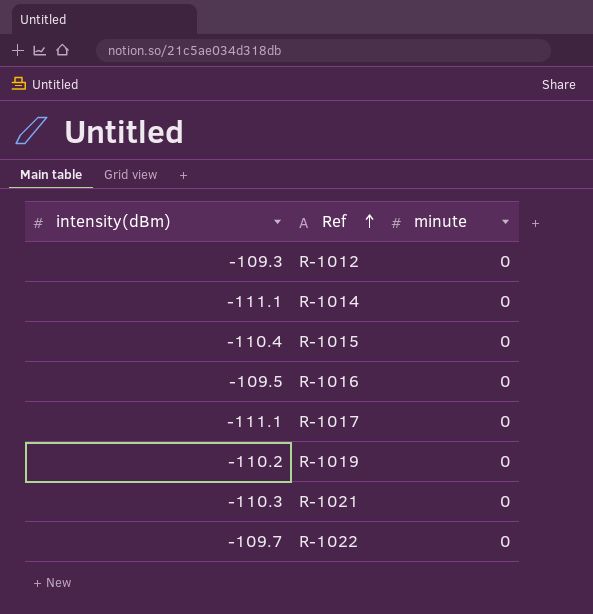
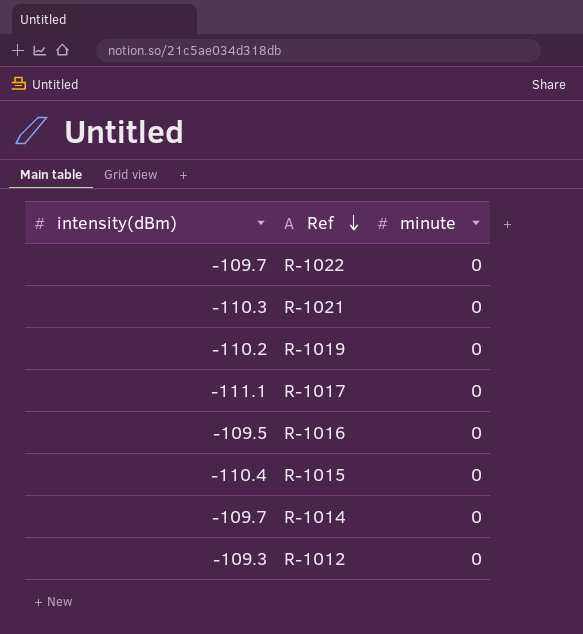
row order: Ref ascending -> Ref descending
R-1014 | intensity(dBm): -111.1 -> -109.7

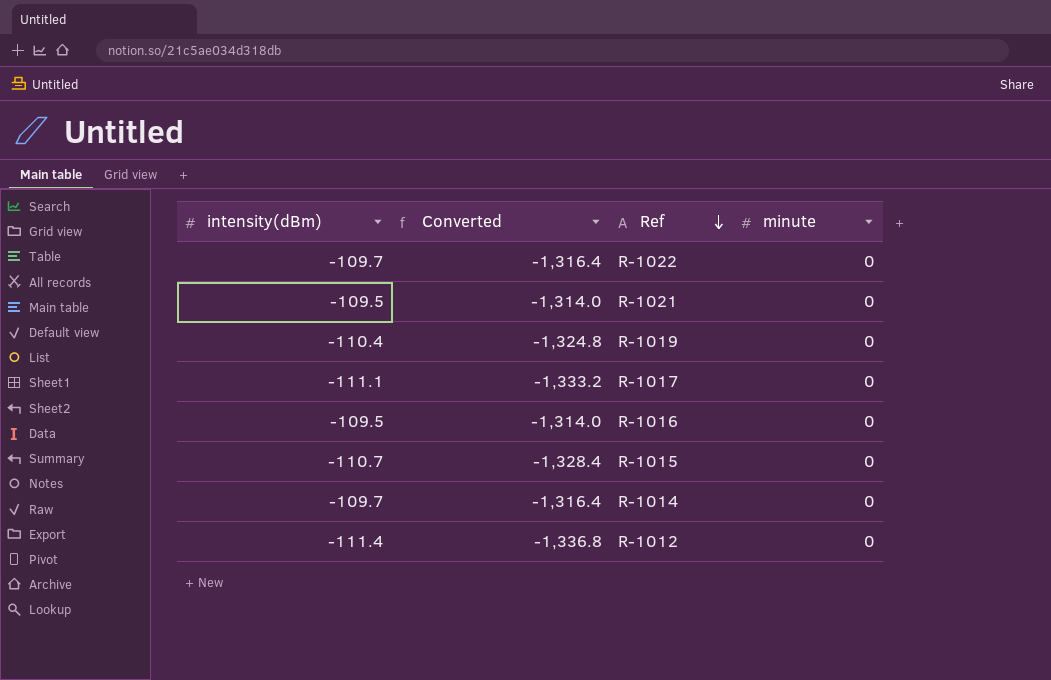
column Converted | formula: none -> [intensity(dBm)] * 12
R-1021 | intensity(dBm): -110.3 -> -109.5
R-1019 | intensity(dBm): -110.2 -> -110.4
R-1015 | intensity(dBm): -110.4 -> -110.7
R-1012 | intensity(dBm): -109.3 -> -111.4

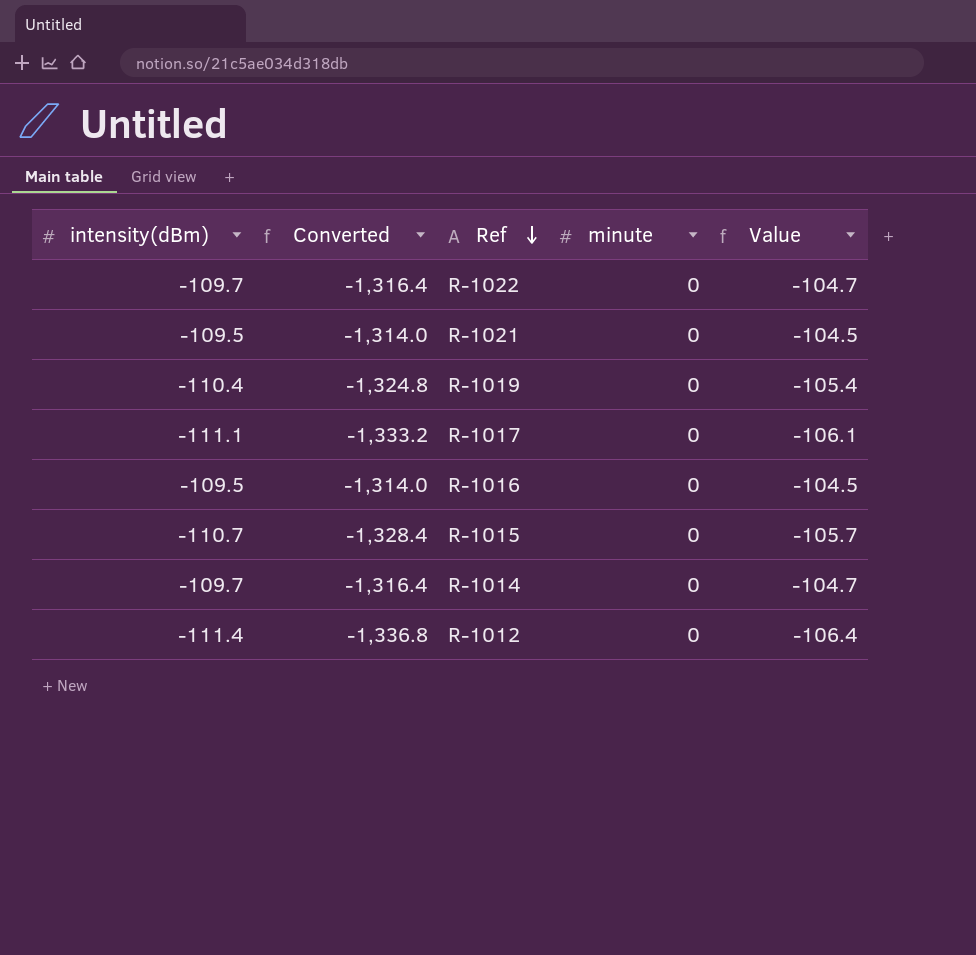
column Value | formula: none -> [intensity(dBm)] + 5

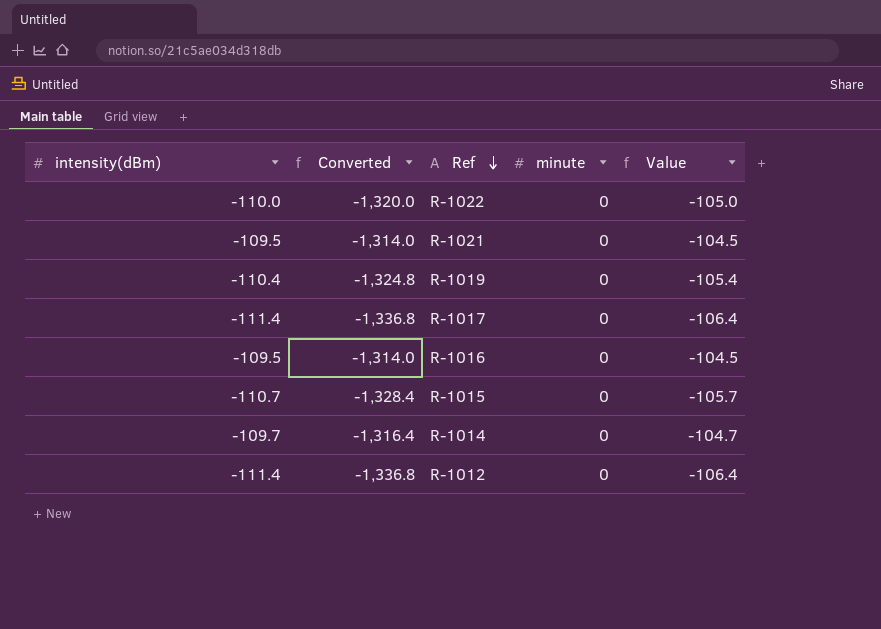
R-1022 | intensity(dBm): -109.7 -> -110.0
R-1022 | Converted: -1,316.4 -> -1,320.0
R-1022 | Value: -104.7 -> -105.0
R-1017 | intensity(dBm): -111.1 -> -111.4
R-1017 | Converted: -1,333.2 -> -1,336.8
R-1017 | Value: -106.1 -> -106.4

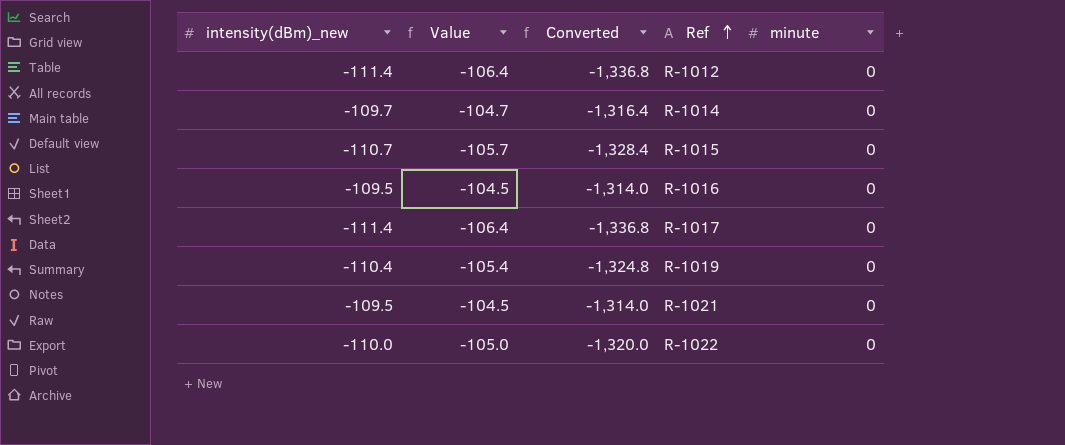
row order: Ref descending -> Ref ascending
column name: intensity(dBm) -> intensity(dBm)_new
column Value | position: 5 -> 2

